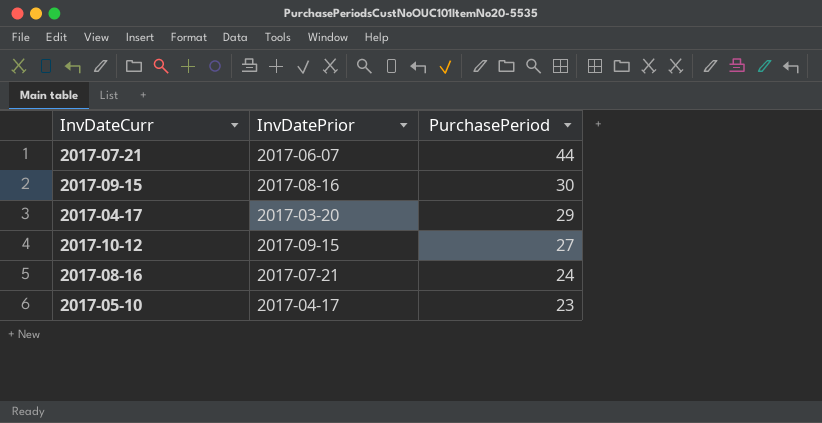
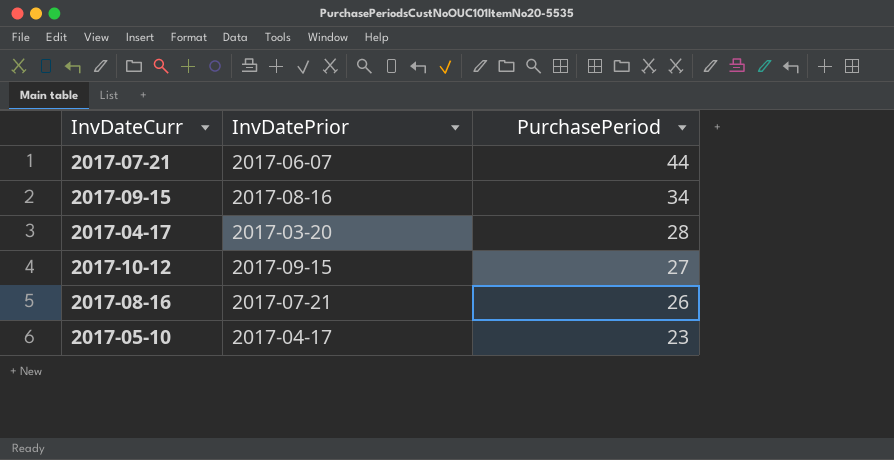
2017-09-15 | PurchasePeriod: 30 -> 34
2017-04-17 | PurchasePeriod: 29 -> 28
2017-08-16 | PurchasePeriod: 24 -> 26

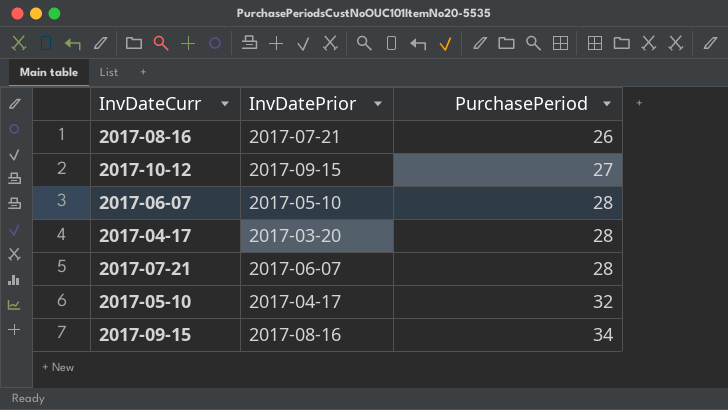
row order: PurchasePeriod descending -> PurchasePeriod ascending
row 2017-06-07: none -> 2017-05-10 | 28
2017-07-21 | PurchasePeriod: 44 -> 28
2017-05-10 | PurchasePeriod: 23 -> 32

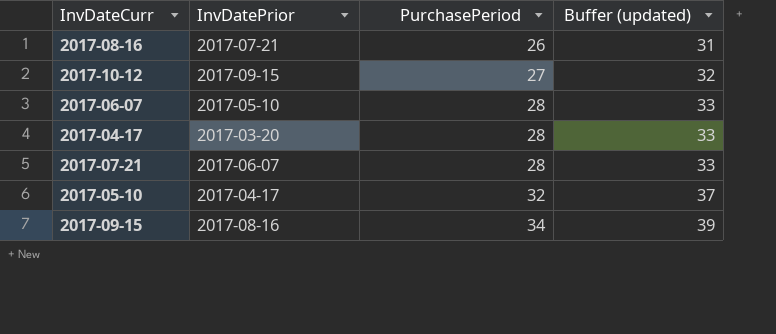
column Buffer (updated) | formula: none -> [PurchasePeriod] + 5

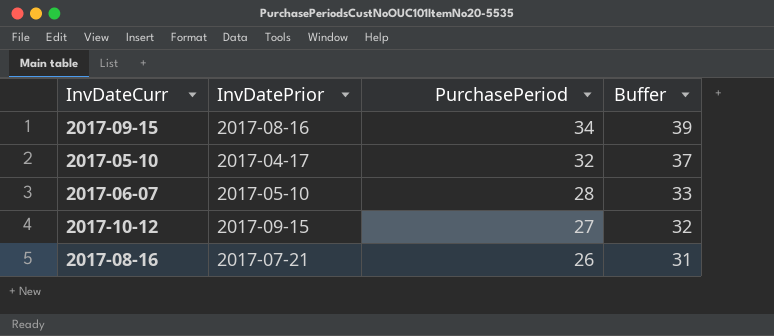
row order: PurchasePeriod ascending -> PurchasePeriod descending
column name: Buffer (updated) -> Buffer
row 2017-04-17: 2017-03-20 | 28 | 33 -> none
row 2017-07-21: 2017-06-07 | 28 | 33 -> none

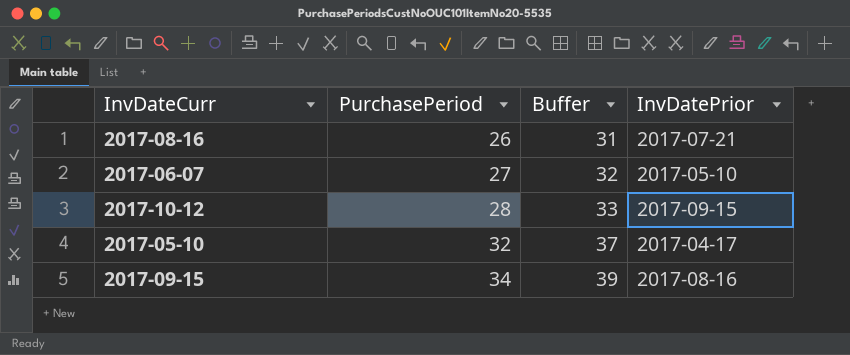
row order: PurchasePeriod descending -> PurchasePeriod ascending
column InvDatePrior | position: 2 -> 4
2017-06-07 | PurchasePeriod: 28 -> 27
2017-06-07 | Buffer: 33 -> 32
2017-10-12 | PurchasePeriod: 27 -> 28
2017-10-12 | Buffer: 32 -> 33

